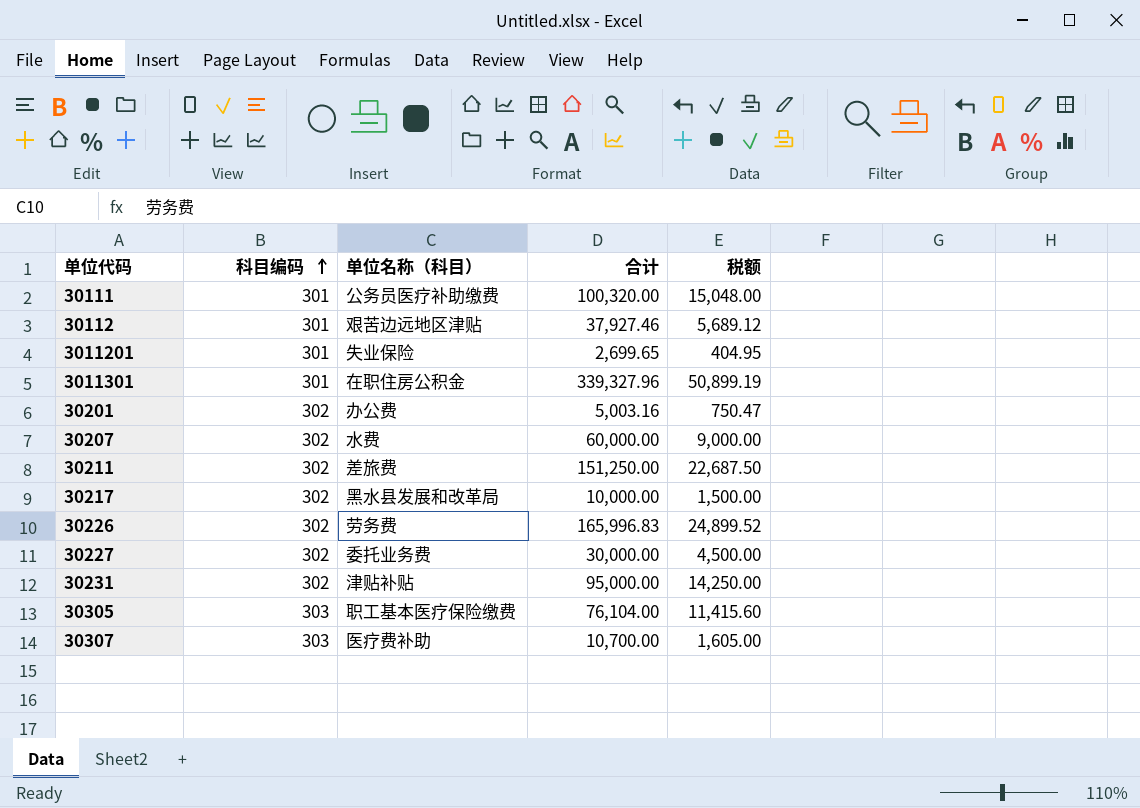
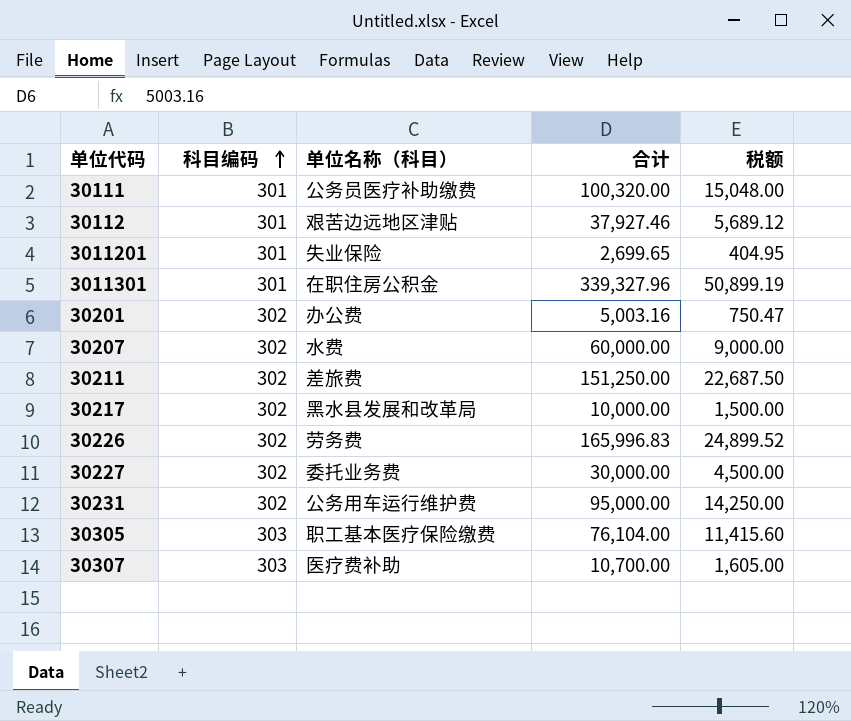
30231 | 单位名称（科目）: 津贴补贴 -> 公务用车运行维护费

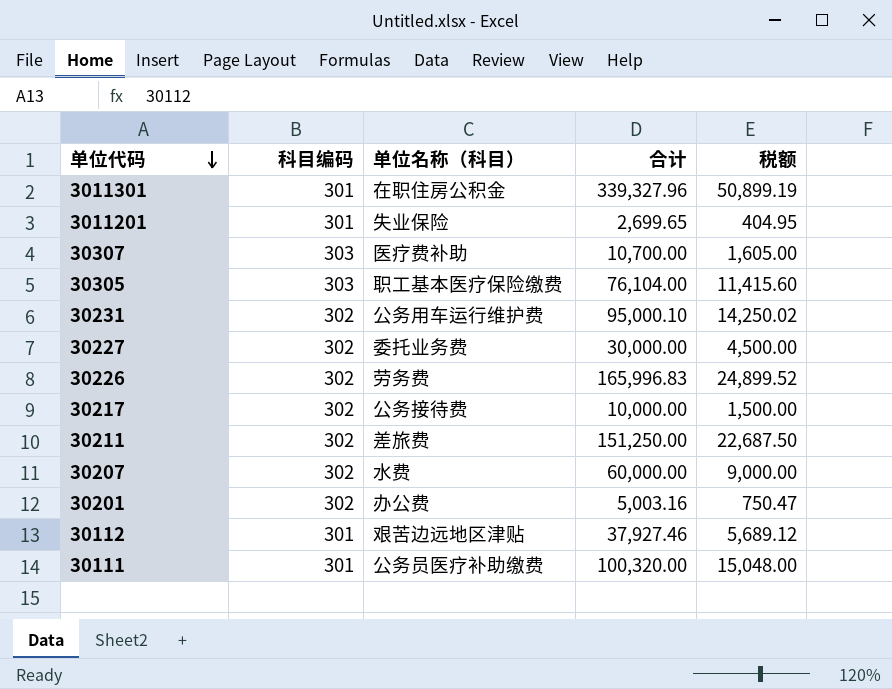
row order: 科目编码 ascending -> 单位代码 descending
30231 | 合计: 95,000.00 -> 95,000.10
30231 | 税额: 14,250.00 -> 14,250.02
30217 | 单位名称（科目）: 黑水县发展和改革局 -> 公务接待费

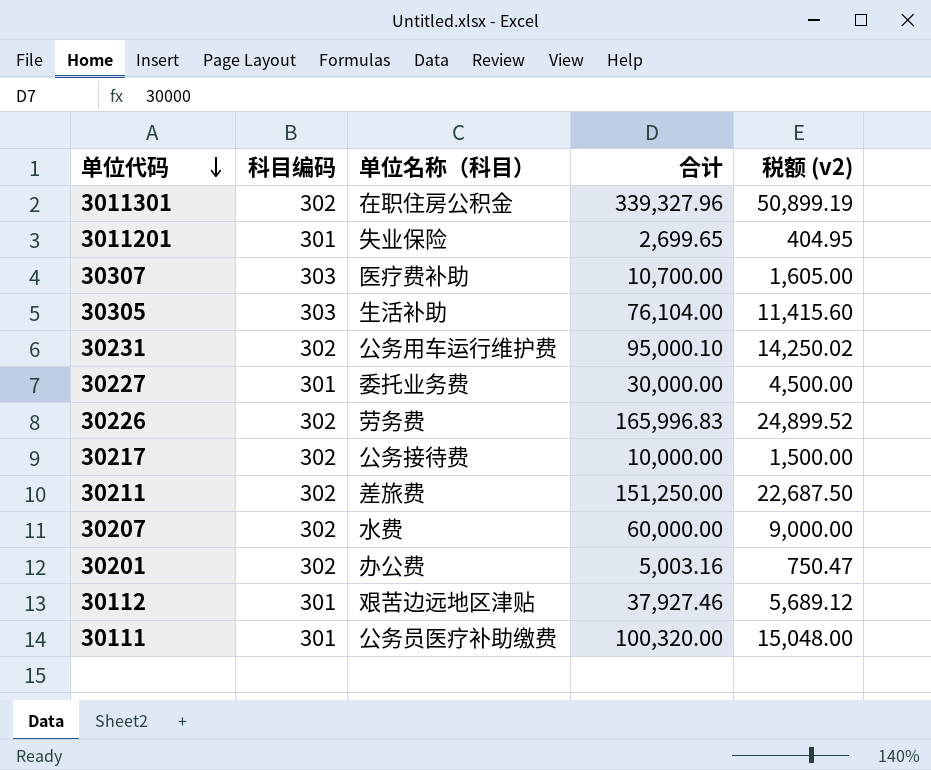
column name: 税额 -> 税额 (v2)
3011301 | 科目编码: 301 -> 302
30305 | 单位名称（科目）: 职工基本医疗保险缴费 -> 生活补助
30227 | 科目编码: 302 -> 301

